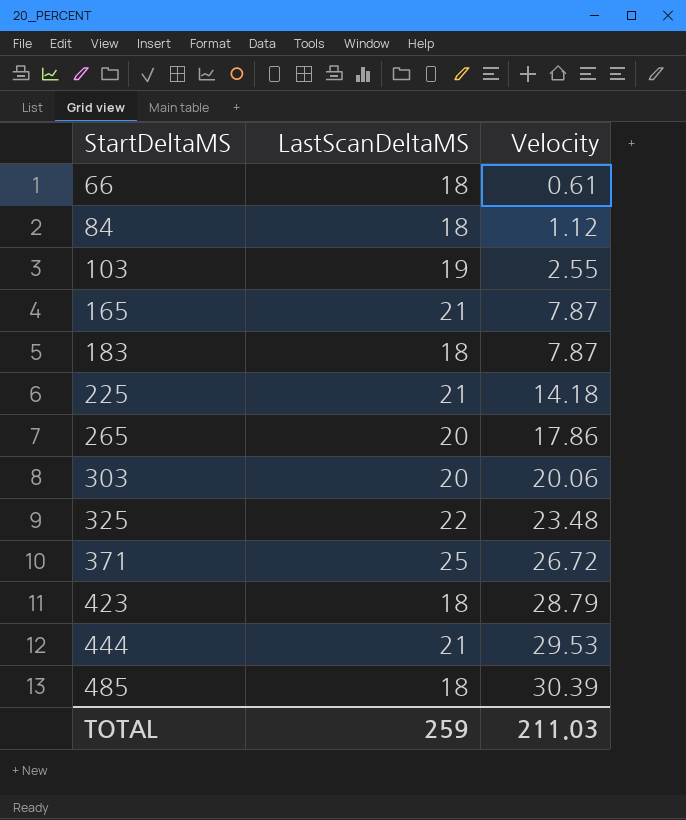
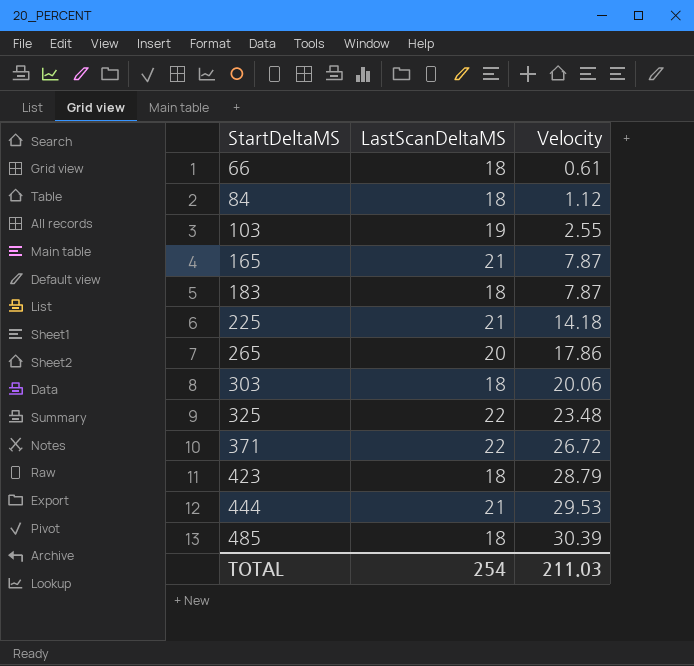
303 | LastScanDeltaMS: 20 -> 18
371 | LastScanDeltaMS: 25 -> 22
TOTAL | LastScanDeltaMS: 259 -> 254

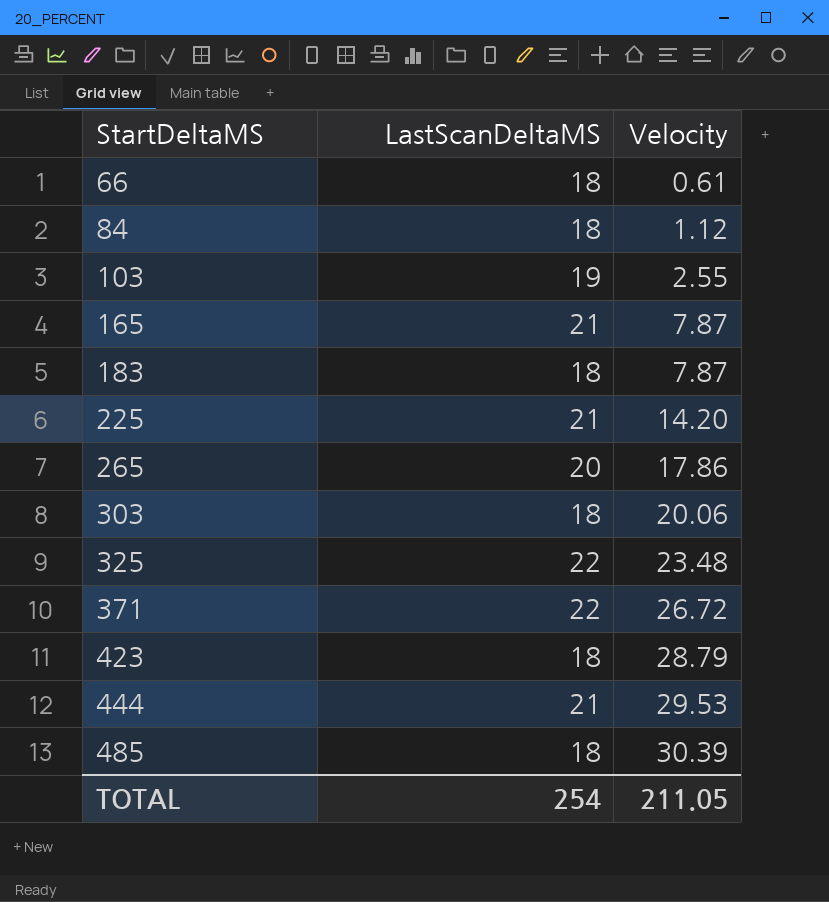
225 | Velocity: 14.18 -> 14.20
TOTAL | Velocity: 211.03 -> 211.05

